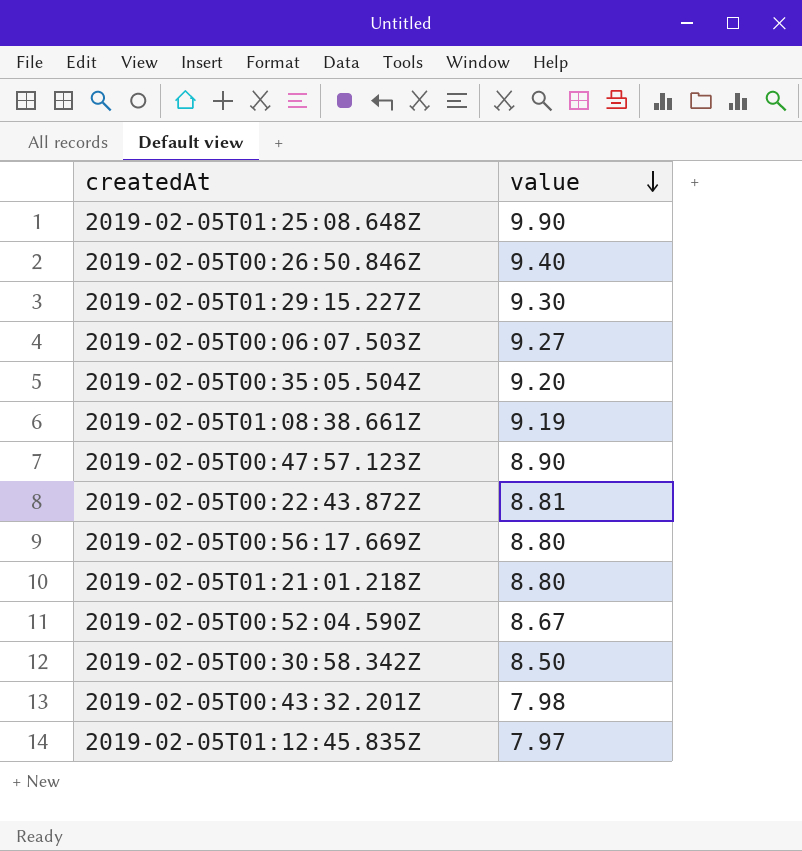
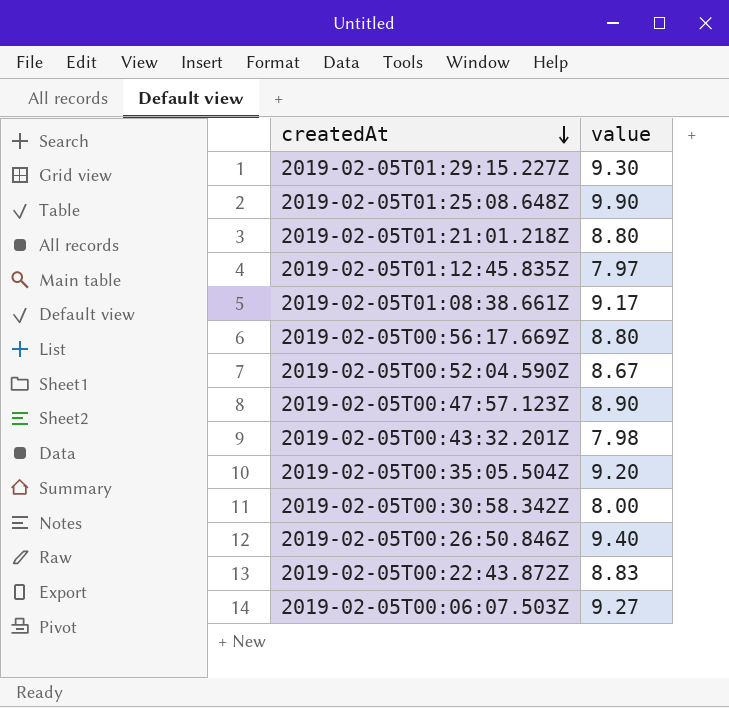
row order: value descending -> createdAt descending
2019-02-05T01:08:38.661Z | value: 9.19 -> 9.17
2019-02-05T00:30:58.342Z | value: 8.50 -> 8.00
2019-02-05T00:22:43.872Z | value: 8.81 -> 8.83

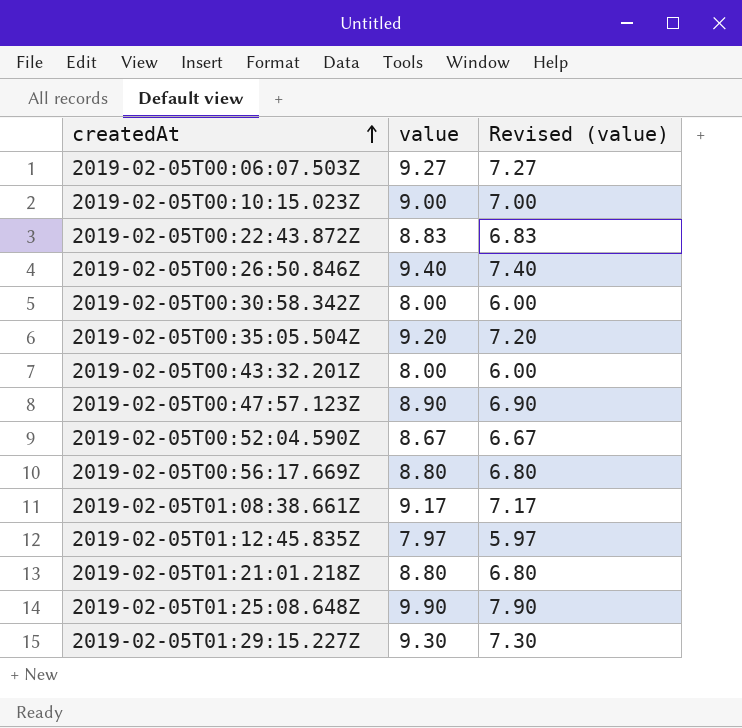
row order: createdAt descending -> createdAt ascending
column Revised (value) | formula: none -> [value] - 2
row 2019-02-05T00:10:15.023Z: none -> 9.00 | 7.00
2019-02-05T00:43:32.201Z | value: 7.98 -> 8.00

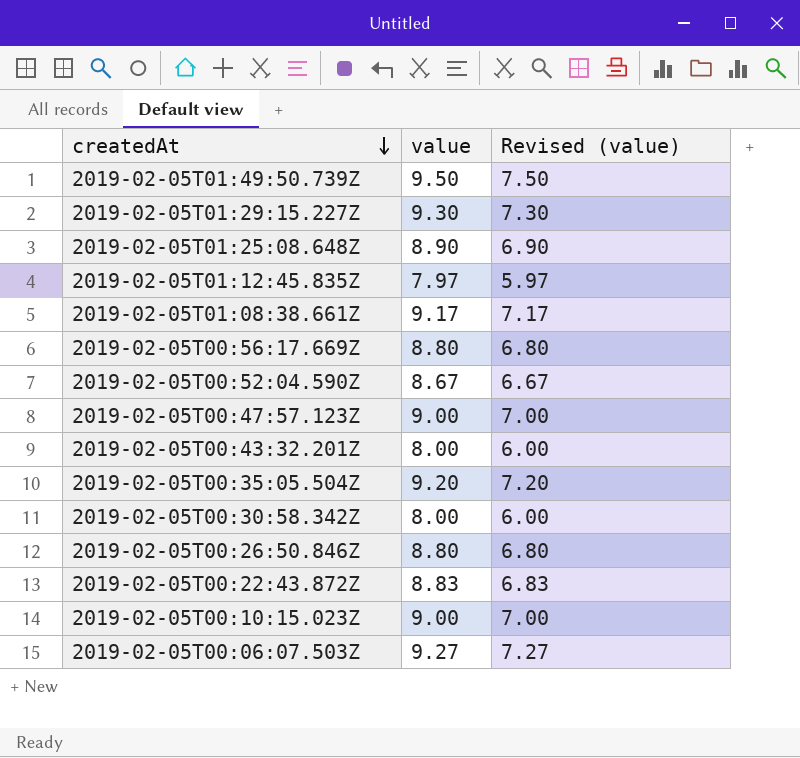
row order: createdAt ascending -> createdAt descending
row 2019-02-05T01:21:01.218Z: 8.80 | 6.80 -> none
row 2019-02-05T01:49:50.739Z: none -> 9.50 | 7.50
2019-02-05T01:25:08.648Z | value: 9.90 -> 8.90
2019-02-05T01:25:08.648Z | Revised (value): 7.90 -> 6.90
2019-02-05T00:47:57.123Z | value: 8.90 -> 9.00
2019-02-05T00:47:57.123Z | Revised (value): 6.90 -> 7.00
2019-02-05T00:26:50.846Z | value: 9.40 -> 8.80
2019-02-05T00:26:50.846Z | Revised (value): 7.40 -> 6.80

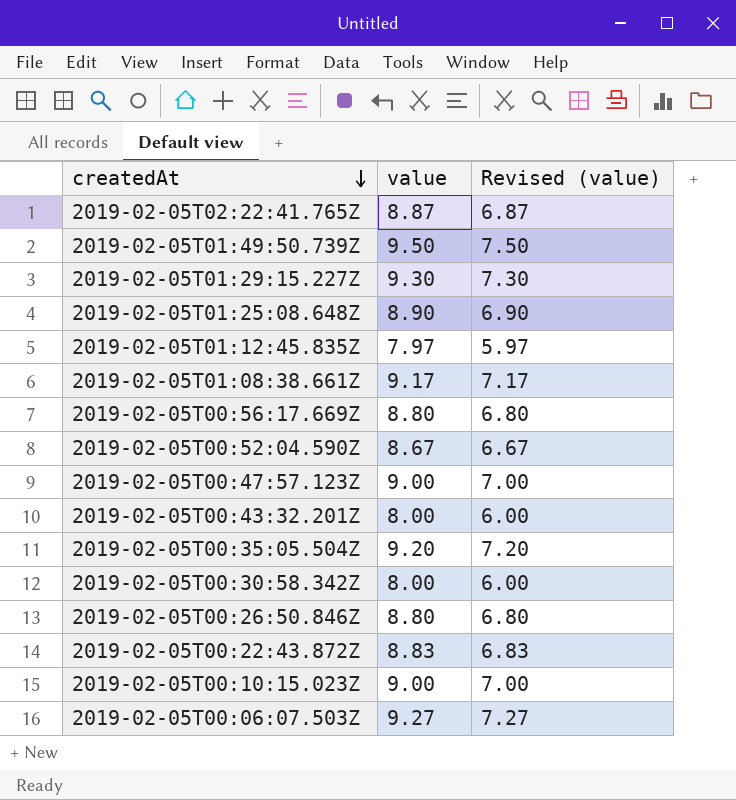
row 2019-02-05T02:22:41.765Z: none -> 8.87 | 6.87

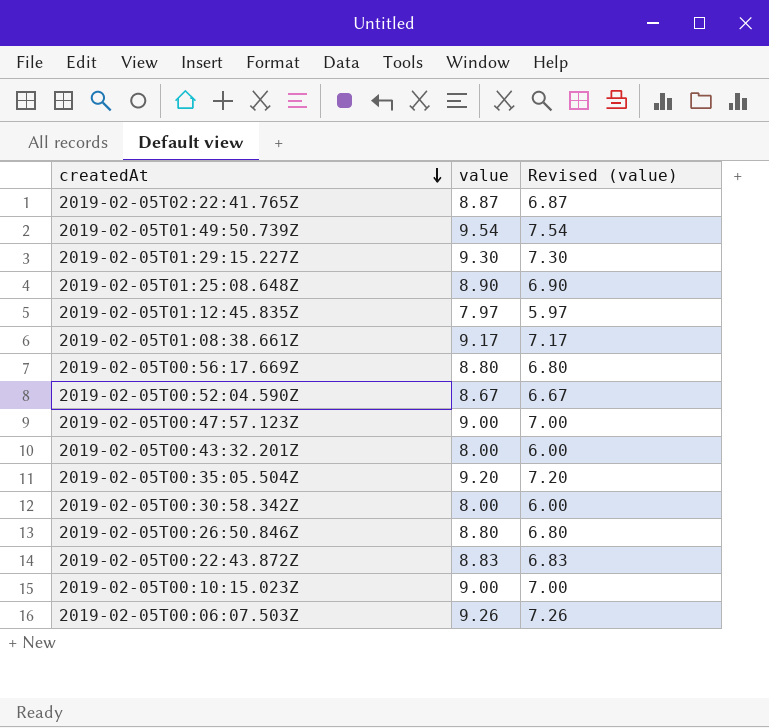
2019-02-05T01:49:50.739Z | value: 9.50 -> 9.54
2019-02-05T01:49:50.739Z | Revised (value): 7.50 -> 7.54
2019-02-05T00:06:07.503Z | value: 9.27 -> 9.26
2019-02-05T00:06:07.503Z | Revised (value): 7.27 -> 7.26

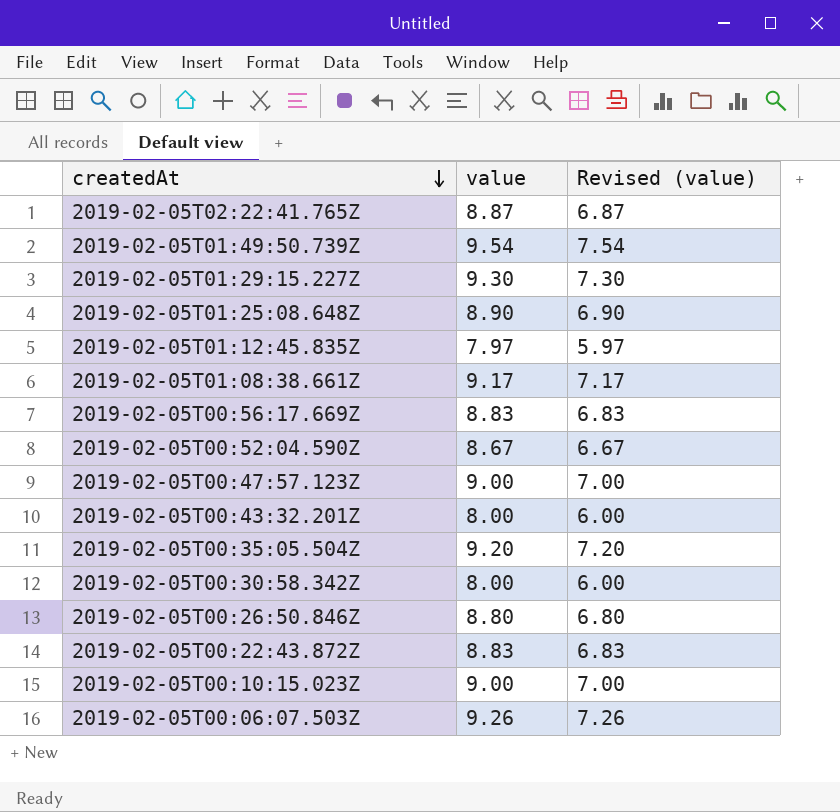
2019-02-05T00:56:17.669Z | value: 8.80 -> 8.83
2019-02-05T00:56:17.669Z | Revised (value): 6.80 -> 6.83

